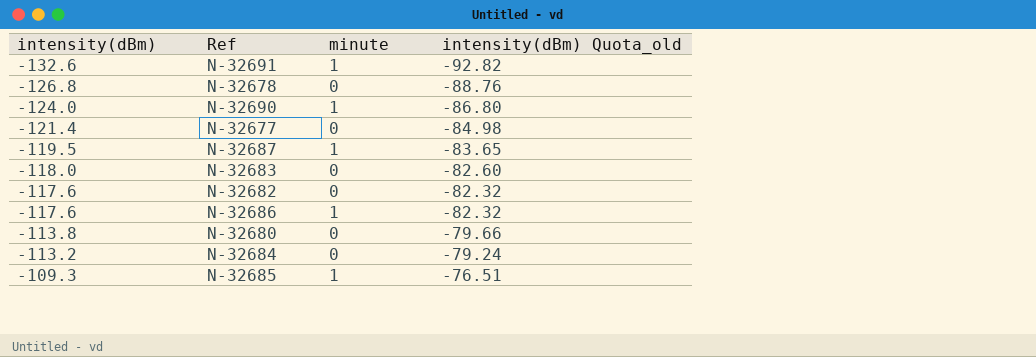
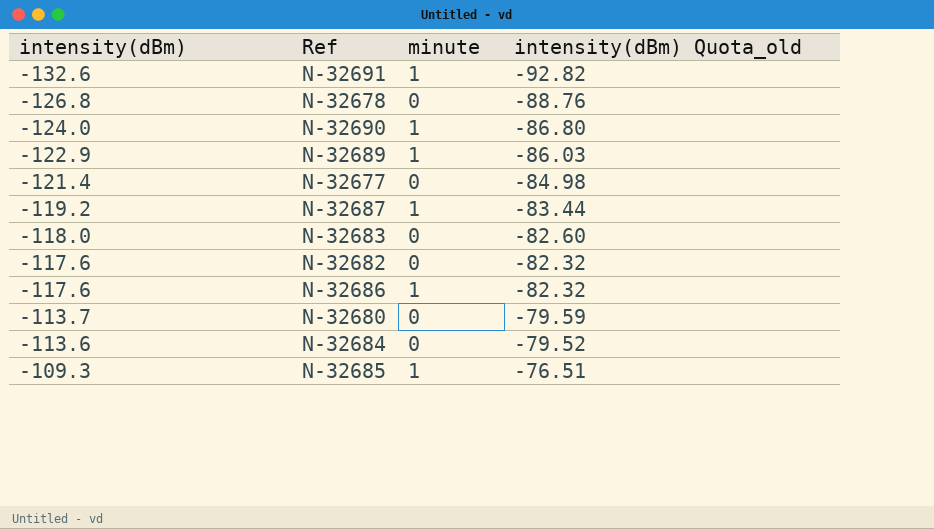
row N-32689: none -> -122.9 | 1 | -86.03
N-32687 | intensity(dBm): -119.5 -> -119.2
N-32687 | intensity(dBm) Quota_old: -83.65 -> -83.44
N-32680 | intensity(dBm): -113.8 -> -113.7
N-32680 | intensity(dBm) Quota_old: -79.66 -> -79.59
N-32684 | intensity(dBm): -113.2 -> -113.6
N-32684 | intensity(dBm) Quota_old: -79.24 -> -79.52

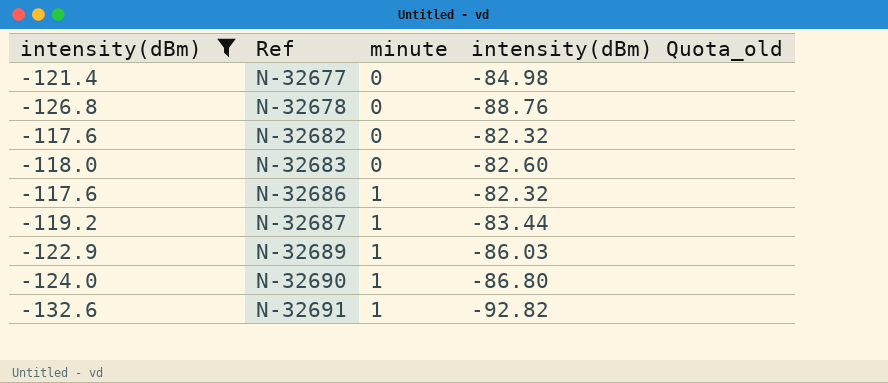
filter: none -> intensity(dBm) <= -117.6
row order: intensity(dBm) ascending -> Ref ascending

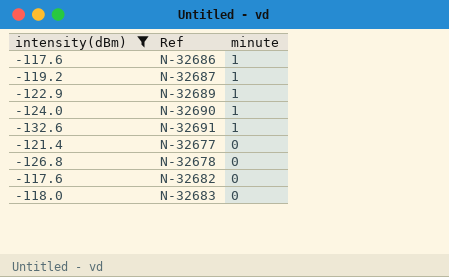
row order: Ref ascending -> minute descending
column intensity(dBm) Quota_old | formula: [intensity(dBm)] * 0.7 -> none

